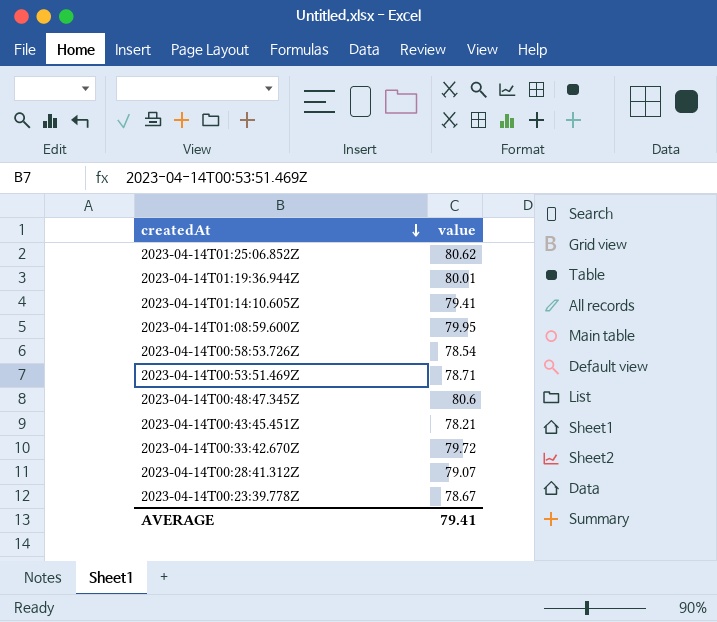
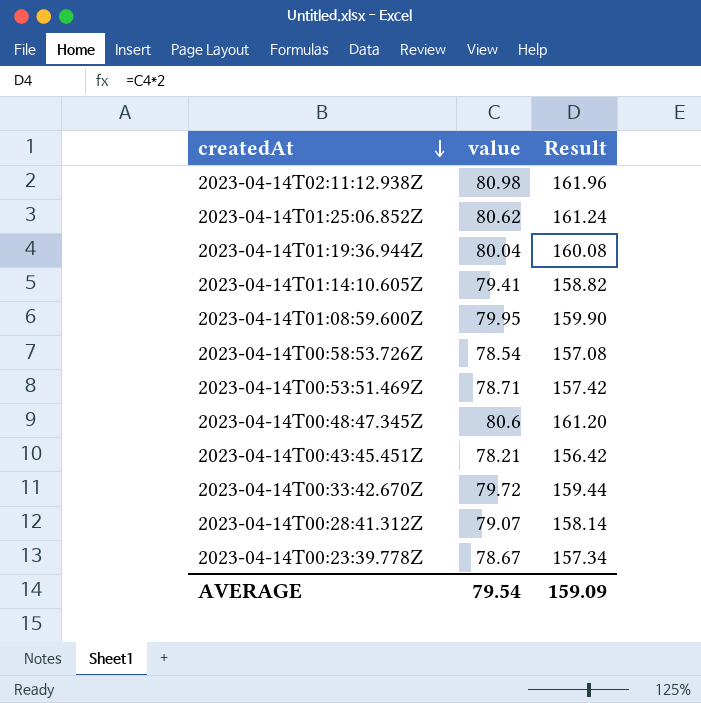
column Result | formula: none -> [value] * 2
row 2023-04-14T02:11:12.938Z: none -> 80.98 | 161.96
2023-04-14T01:19:36.944Z | value: 80.01 -> 80.04
AVERAGE | value: 79.41 -> 79.54

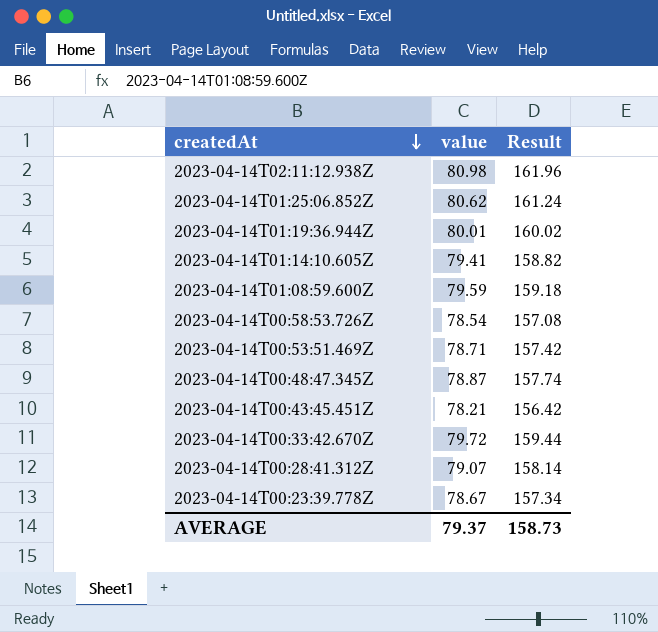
2023-04-14T01:19:36.944Z | value: 80.04 -> 80.01
2023-04-14T01:19:36.944Z | Result: 160.08 -> 160.02
2023-04-14T01:08:59.600Z | value: 79.95 -> 79.59
2023-04-14T01:08:59.600Z | Result: 159.90 -> 159.18
2023-04-14T00:48:47.345Z | value: 80.6 -> 78.87
2023-04-14T00:48:47.345Z | Result: 161.20 -> 157.74
AVERAGE | value: 79.54 -> 79.37
AVERAGE | Result: 159.09 -> 158.73

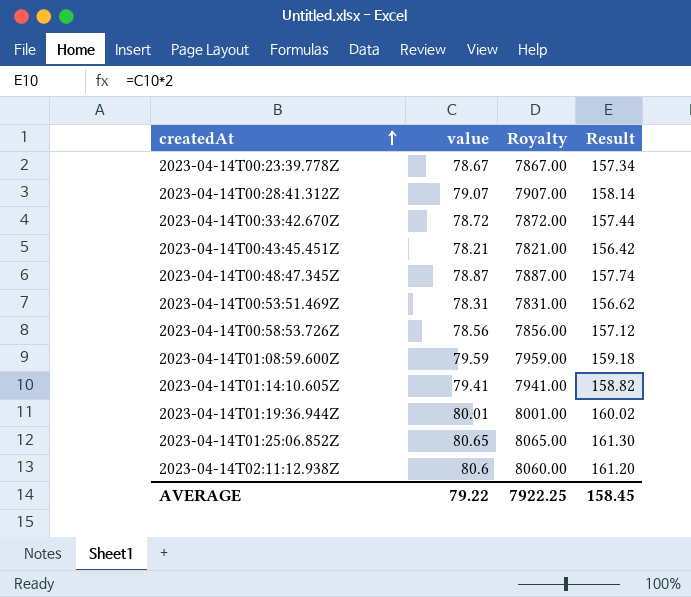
row order: createdAt descending -> createdAt ascending
column Royalty | formula: none -> [value] * 100
2023-04-14T00:33:42.670Z | value: 79.72 -> 78.72
2023-04-14T00:33:42.670Z | Result: 159.44 -> 157.44
2023-04-14T00:53:51.469Z | value: 78.71 -> 78.31
2023-04-14T00:53:51.469Z | Result: 157.42 -> 156.62
2023-04-14T00:58:53.726Z | value: 78.54 -> 78.56
2023-04-14T00:58:53.726Z | Result: 157.08 -> 157.12
2023-04-14T01:25:06.852Z | value: 80.62 -> 80.65
2023-04-14T01:25:06.852Z | Result: 161.24 -> 161.30
2023-04-14T02:11:12.938Z | value: 80.98 -> 80.6
2023-04-14T02:11:12.938Z | Result: 161.96 -> 161.20
AVERAGE | value: 79.37 -> 79.22
AVERAGE | Result: 158.73 -> 158.45

